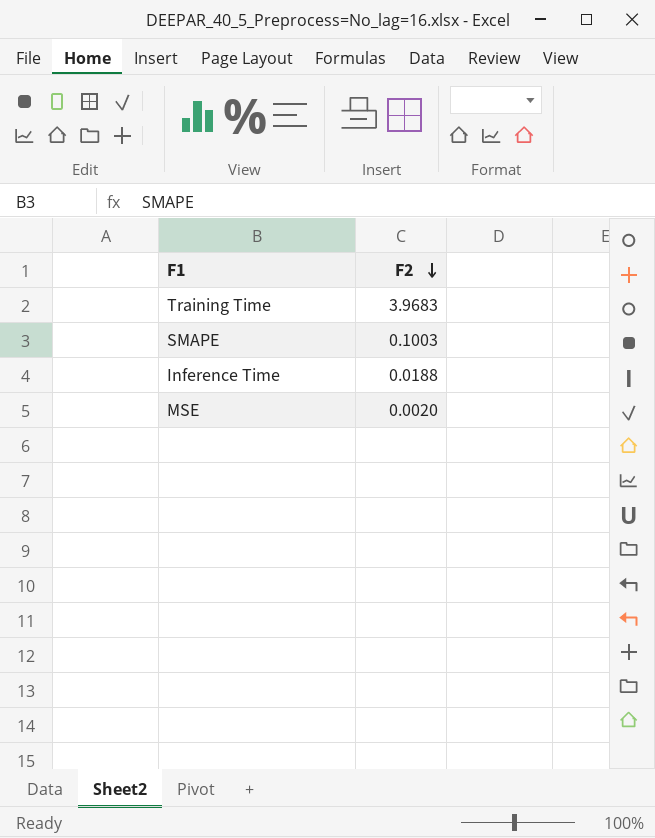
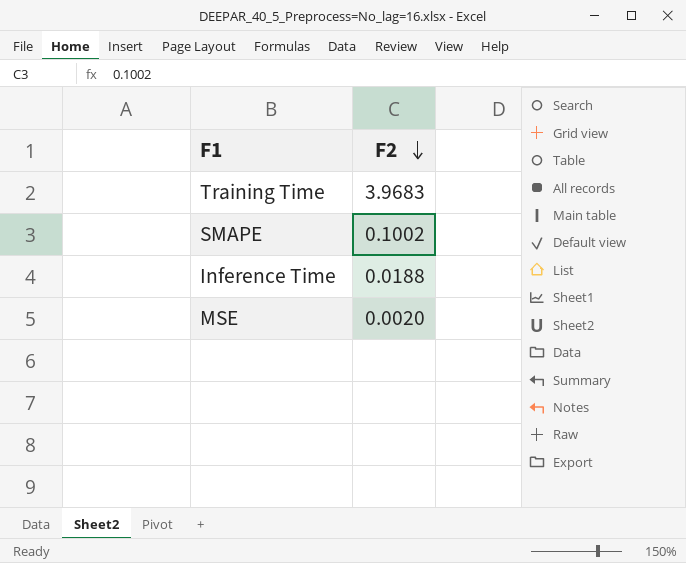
SMAPE | F2: 0.1003 -> 0.1002

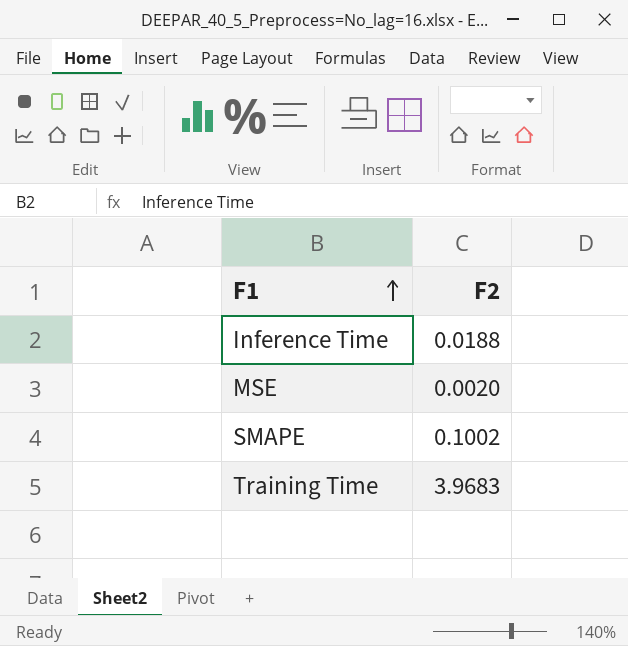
row order: F2 descending -> F1 ascending

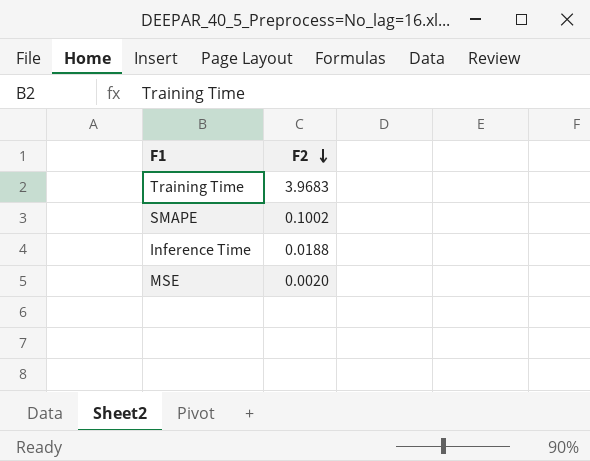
row order: F1 ascending -> F2 descending

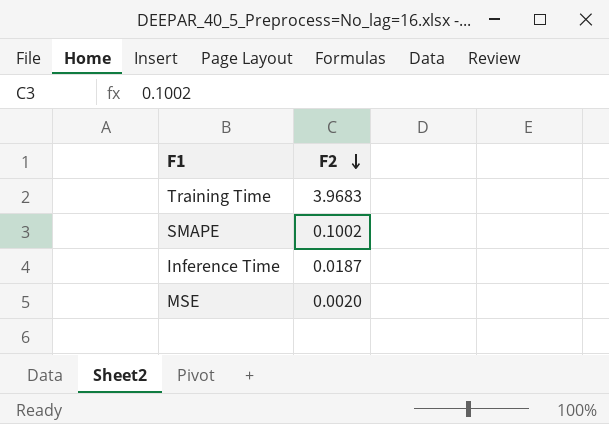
Inference Time | F2: 0.0188 -> 0.0187

